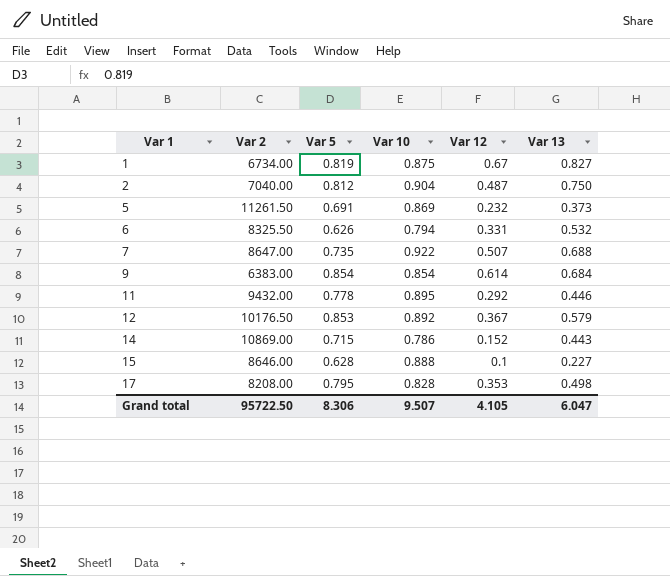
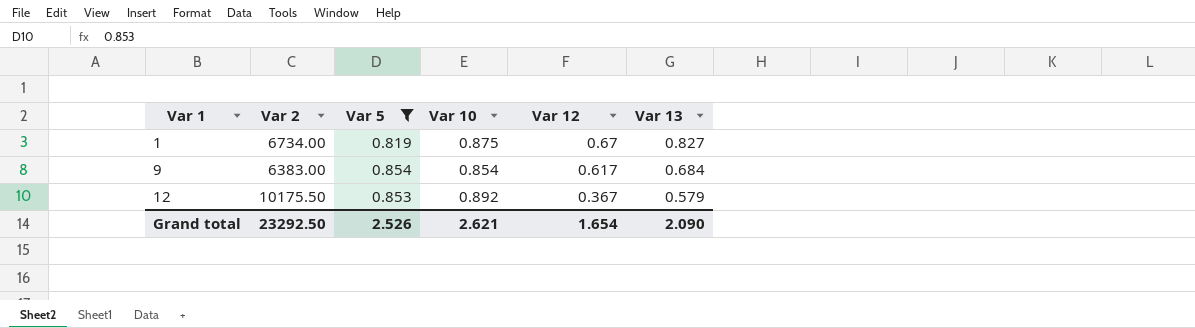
filter: none -> Var 5 >= 0.819
9 | Var 12: 0.614 -> 0.617
12 | Var 2: 10176.50 -> 10175.50
Grand total | Var 2: 95722.50 -> 23292.50
Grand total | Var 5: 8.306 -> 2.526
Grand total | Var 10: 9.507 -> 2.621
Grand total | Var 12: 4.105 -> 1.654
Grand total | Var 13: 6.047 -> 2.090

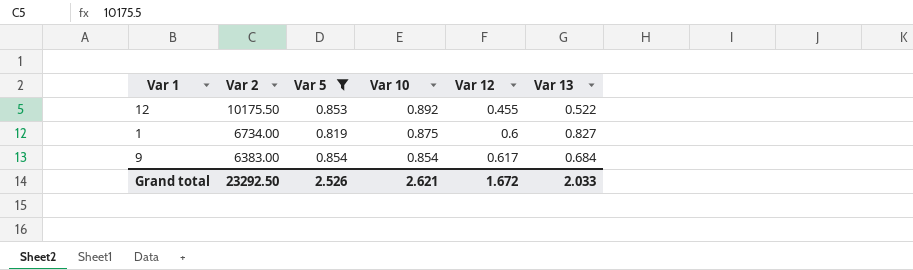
row order: Var 1 ascending -> Var 2 descending
12 | Var 12: 0.367 -> 0.455
12 | Var 13: 0.579 -> 0.522
1 | Var 12: 0.67 -> 0.6
Grand total | Var 12: 1.654 -> 1.672
Grand total | Var 13: 2.090 -> 2.033

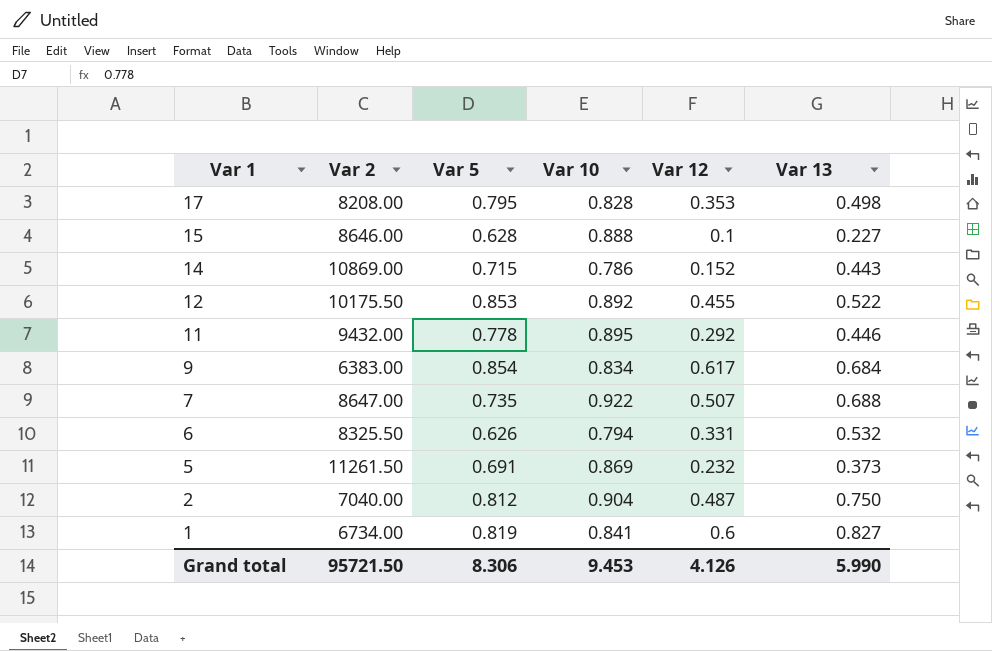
filter: Var 5 >= 0.819 -> none
row order: Var 2 descending -> Var 1 descending
9 | Var 10: 0.854 -> 0.834
1 | Var 10: 0.875 -> 0.841
Grand total | Var 2: 23292.50 -> 95721.50
Grand total | Var 5: 2.526 -> 8.306
Grand total | Var 10: 2.621 -> 9.453
Grand total | Var 12: 1.672 -> 4.126
Grand total | Var 13: 2.033 -> 5.990

